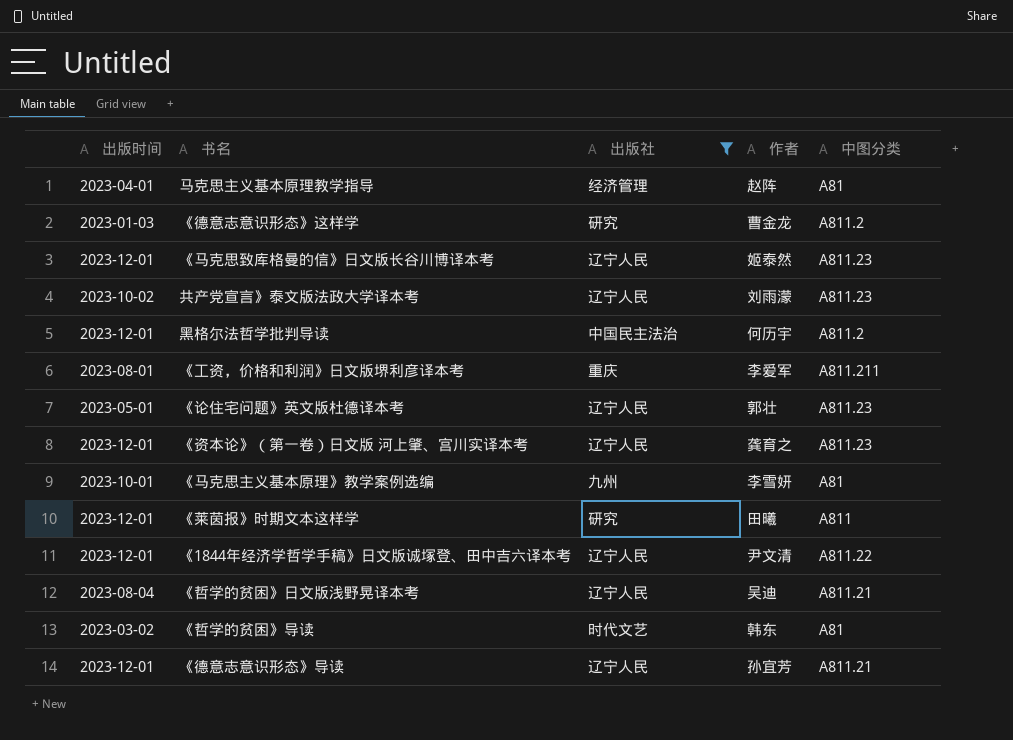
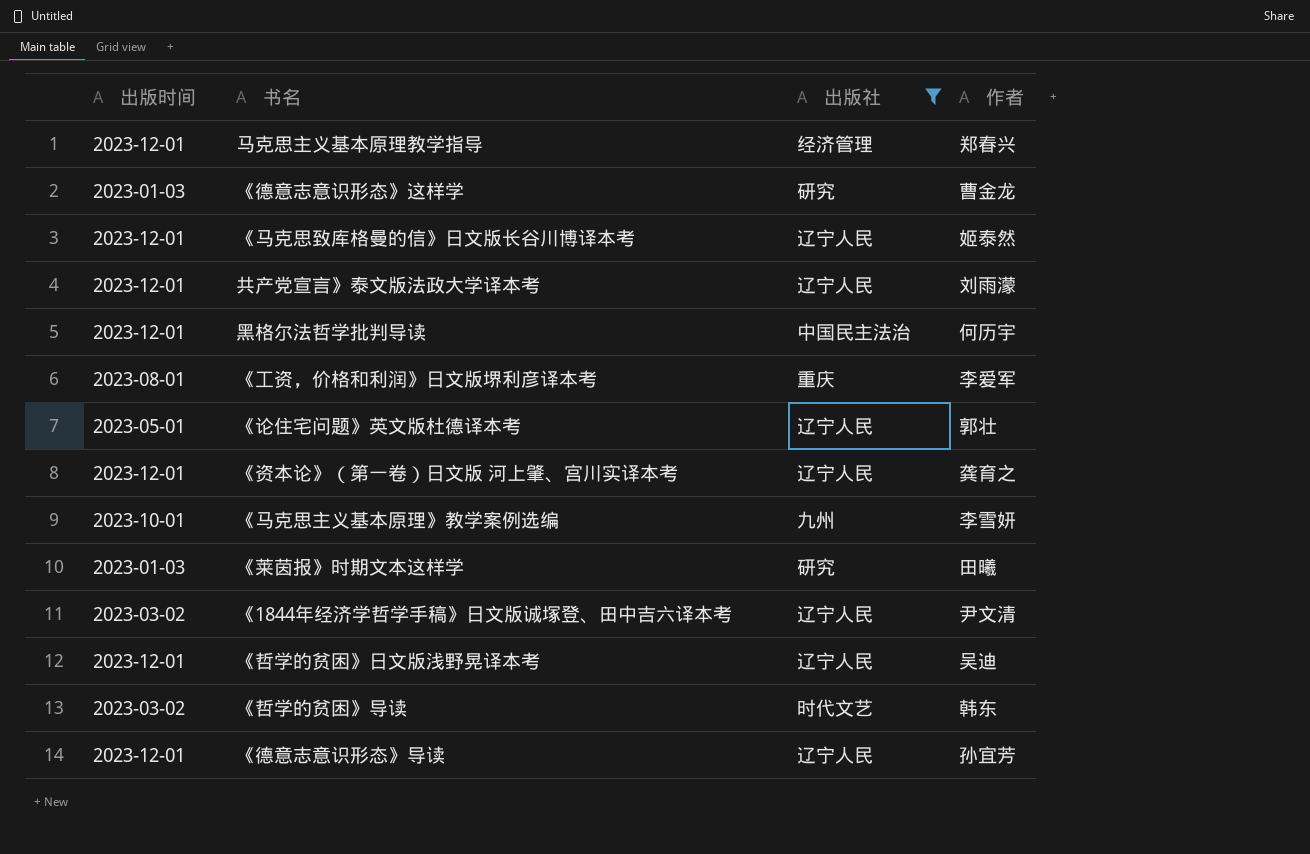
column 中图分类 | position: 5 -> none
马克思主义基本原理教学指导 | 出版时间: 2023-04-01 -> 2023-12-01
马克思主义基本原理教学指导 | 作者: 赵阵 -> 郑春兴
共产党宣言》泰文版法政大学译本考 | 出版时间: 2023-10-02 -> 2023-12-01
《莱茵报》时期文本这样学 | 出版时间: 2023-12-01 -> 2023-01-03
《1844年经济学哲学手稿》日文版诚塚登、田中吉六译本考 | 出版时间: 2023-12-01 -> 2023-03-02
《哲学的贫困》日文版浅野晃译本考 | 出版时间: 2023-08-04 -> 2023-12-01

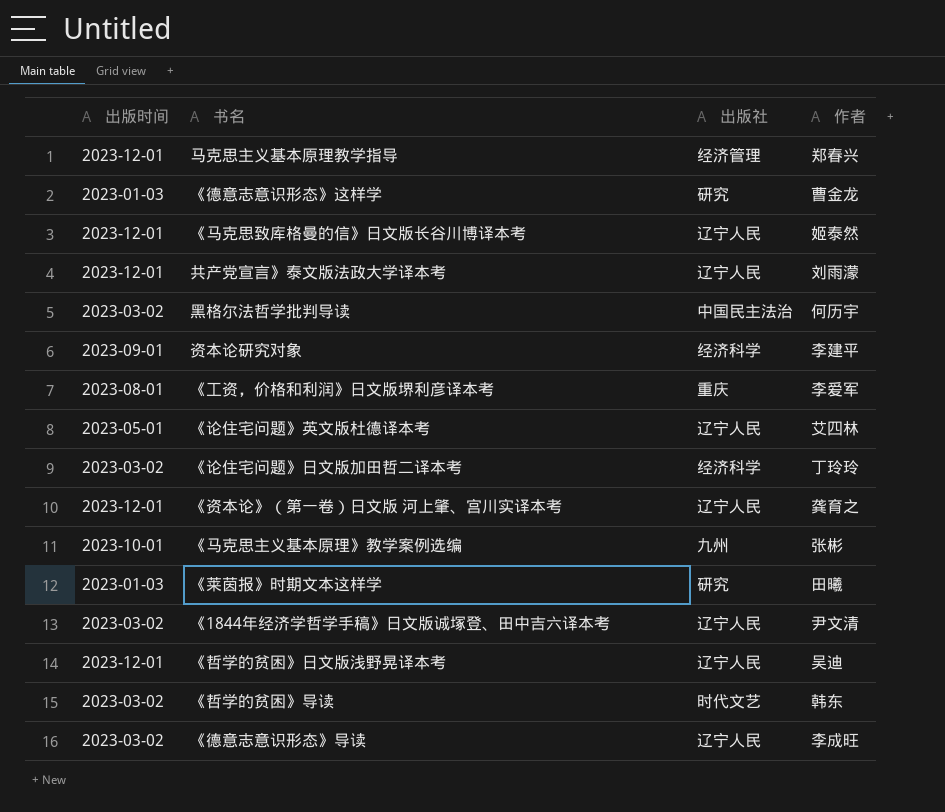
filter: 出版社 != 经济科学 -> none
黑格尔法哲学批判导读 | 出版时间: 2023-12-01 -> 2023-03-02
《论住宅问题》英文版杜德译本考 | 作者: 郭壮 -> 艾四林
《马克思主义基本原理》教学案例选编 | 作者: 李雪妍 -> 张彬
《德意志意识形态》导读 | 出版时间: 2023-12-01 -> 2023-03-02
《德意志意识形态》导读 | 作者: 孙宜芳 -> 李成旺

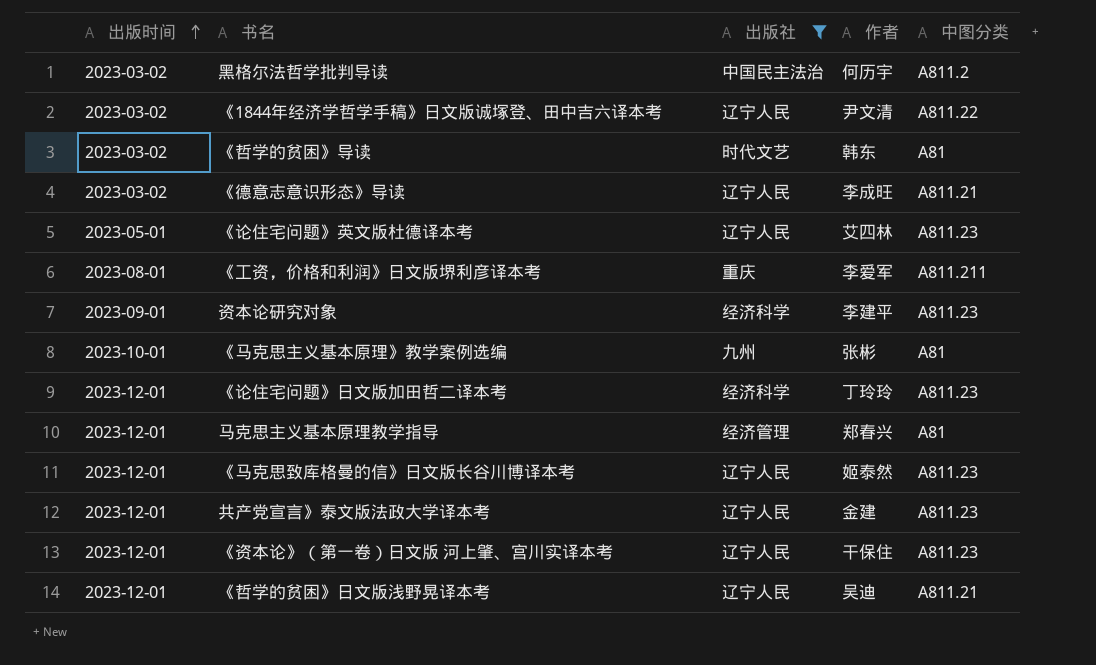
filter: none -> 出版社 != 研究
row order: none -> 出版时间 ascending
column 中图分类 | position: none -> 5
《论住宅问题》日文版加田哲二译本考 | 出版时间: 2023-03-02 -> 2023-12-01
共产党宣言》泰文版法政大学译本考 | 作者: 刘雨濛 -> 金建
《资本论》（第一卷）日文版 河上肇、宫川实译本考 | 作者: 龚育之 -> 干保住

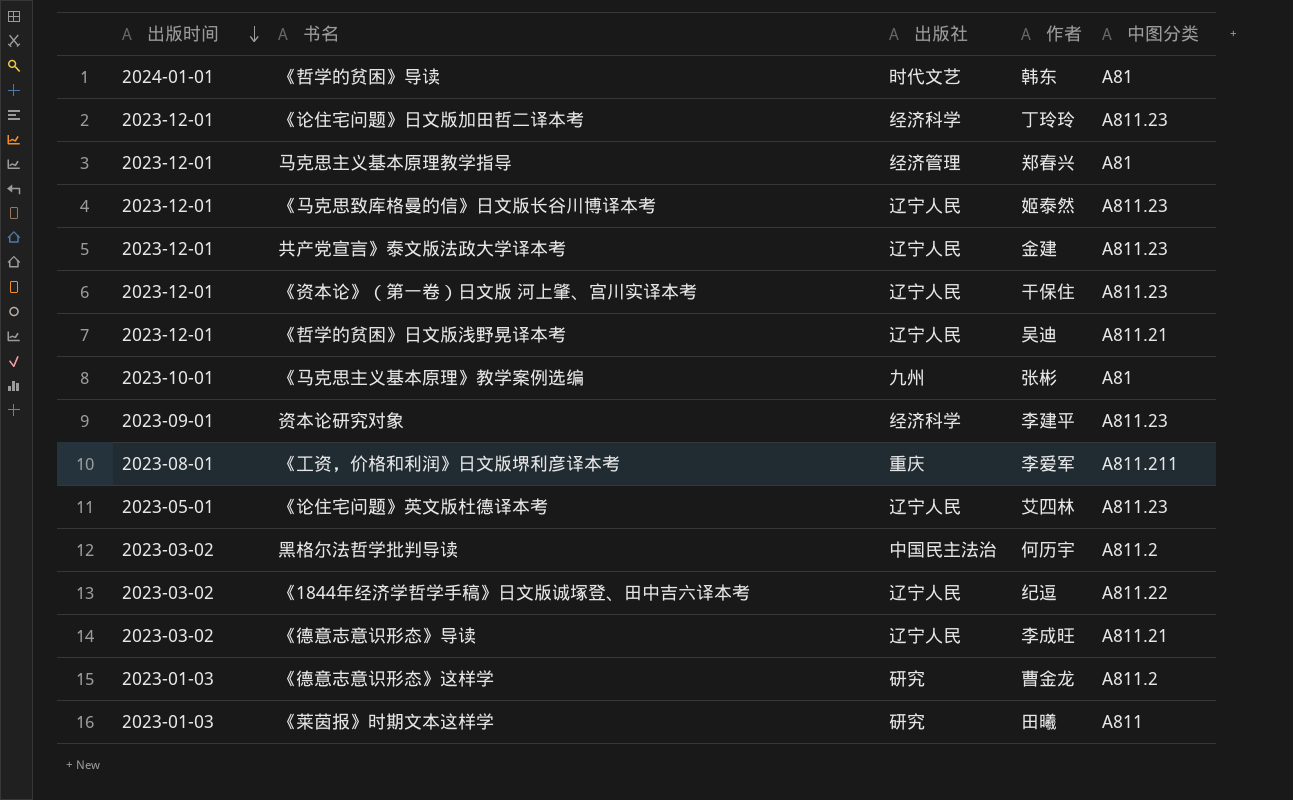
filter: 出版社 != 研究 -> none
row order: 出版时间 ascending -> 出版时间 descending
《哲学的贫困》导读 | 出版时间: 2023-03-02 -> 2024-01-01
《1844年经济学哲学手稿》日文版诚塚登、田中吉六译本考 | 作者: 尹文清 -> 纪逗

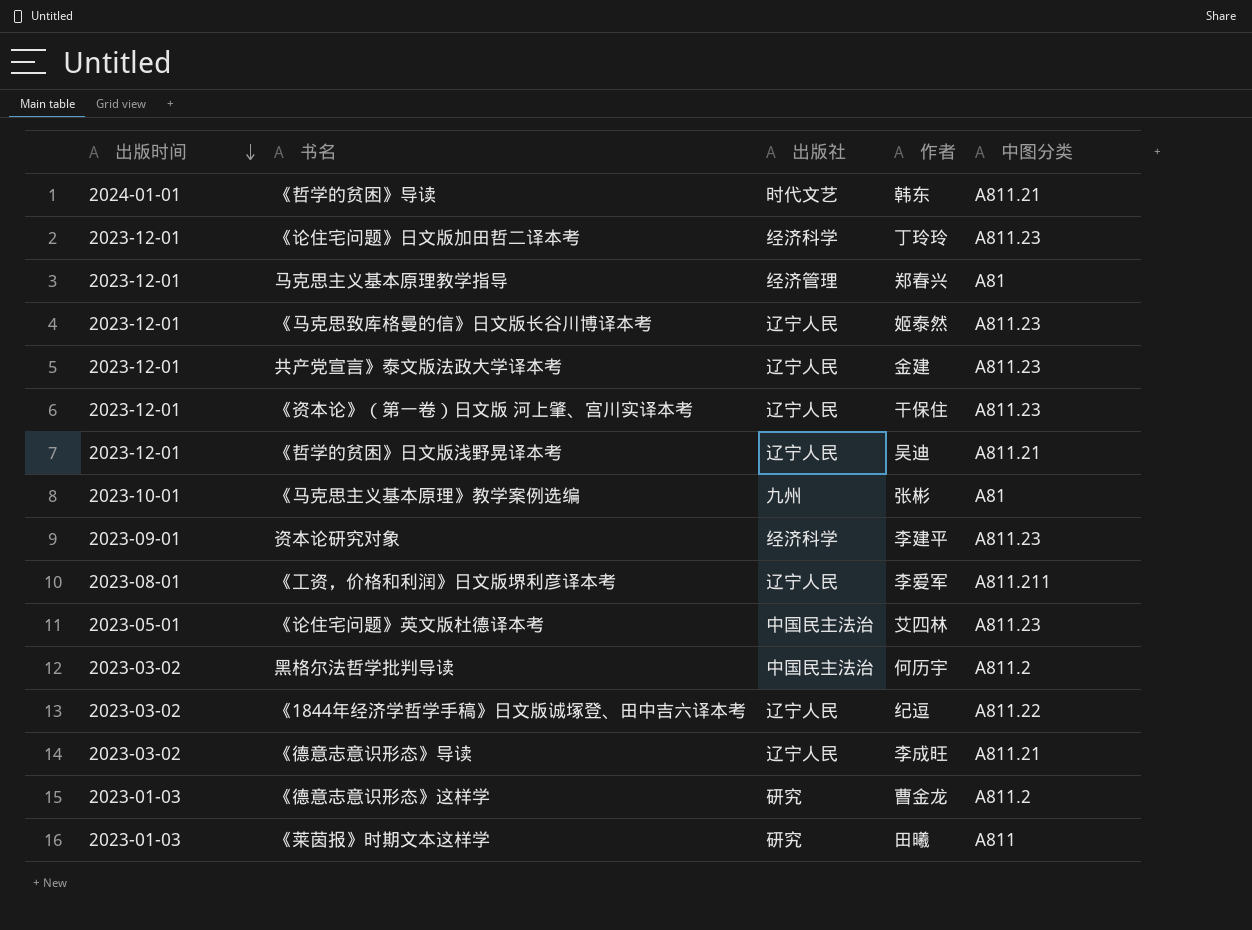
《哲学的贫困》导读 | 中图分类: A81 -> A811.21
《工资，价格和利润》日文版堺利彦译本考 | 出版社: 重庆 -> 辽宁人民
《论住宅问题》英文版杜德译本考 | 出版社: 辽宁人民 -> 中国民主法治

